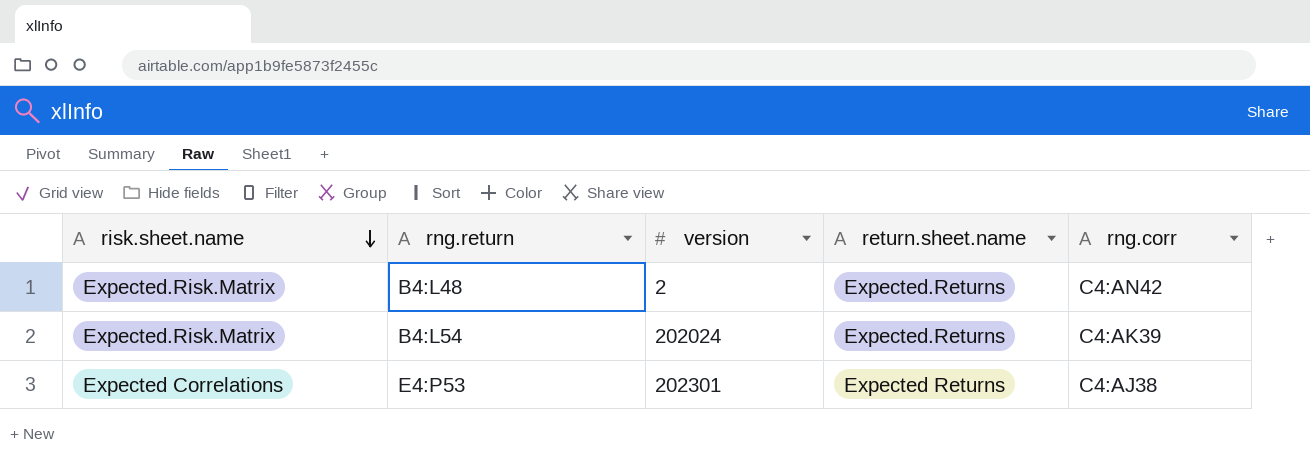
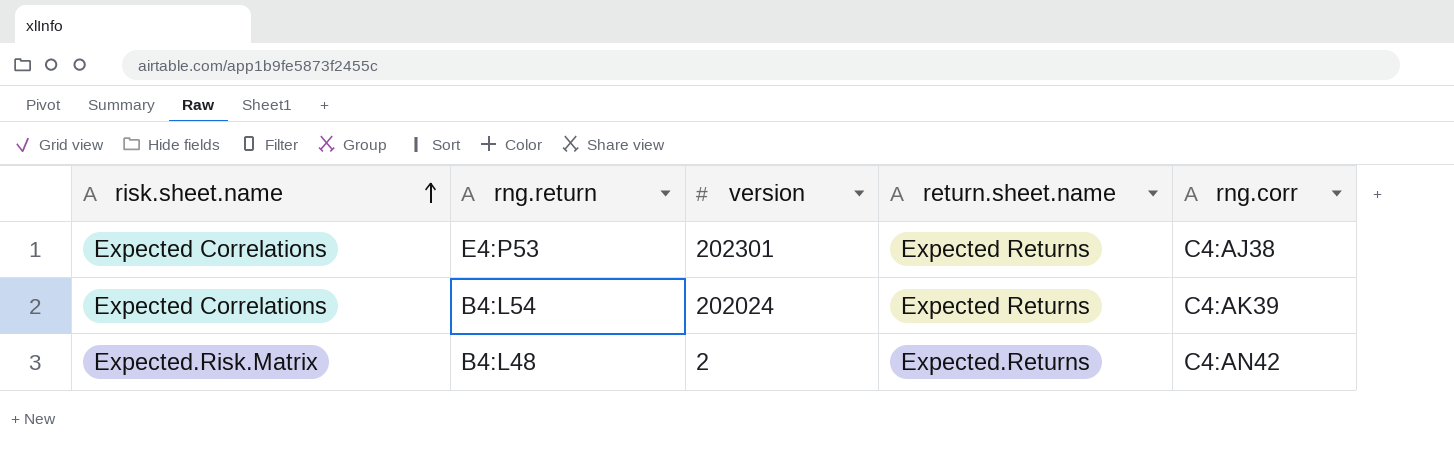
row order: risk.sheet.name descending -> risk.sheet.name ascending
B4:L54 | risk.sheet.name: Expected.Risk.Matrix -> Expected Correlations
B4:L54 | return.sheet.name: Expected.Returns -> Expected Returns

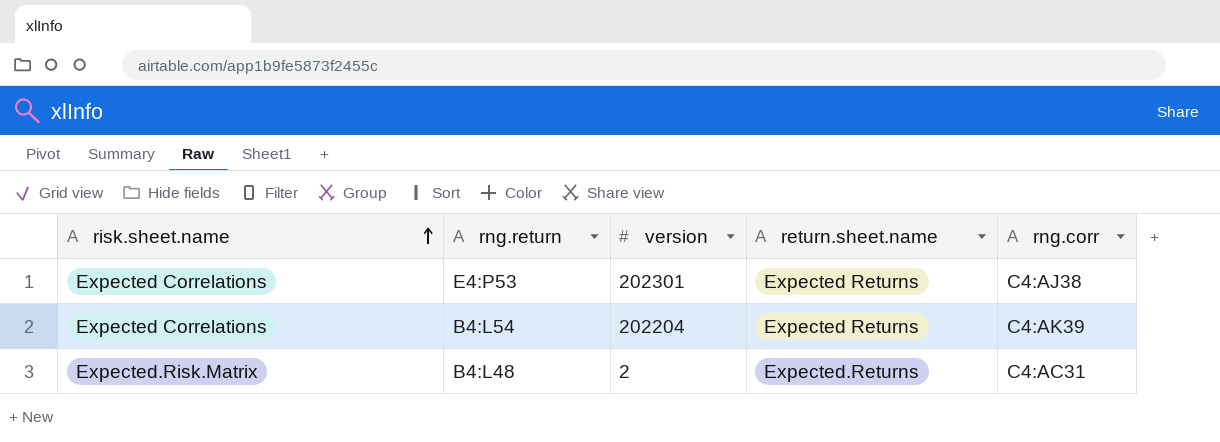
B4:L54 | version: 202024 -> 202204
B4:L48 | rng.corr: C4:AN42 -> C4:AC31

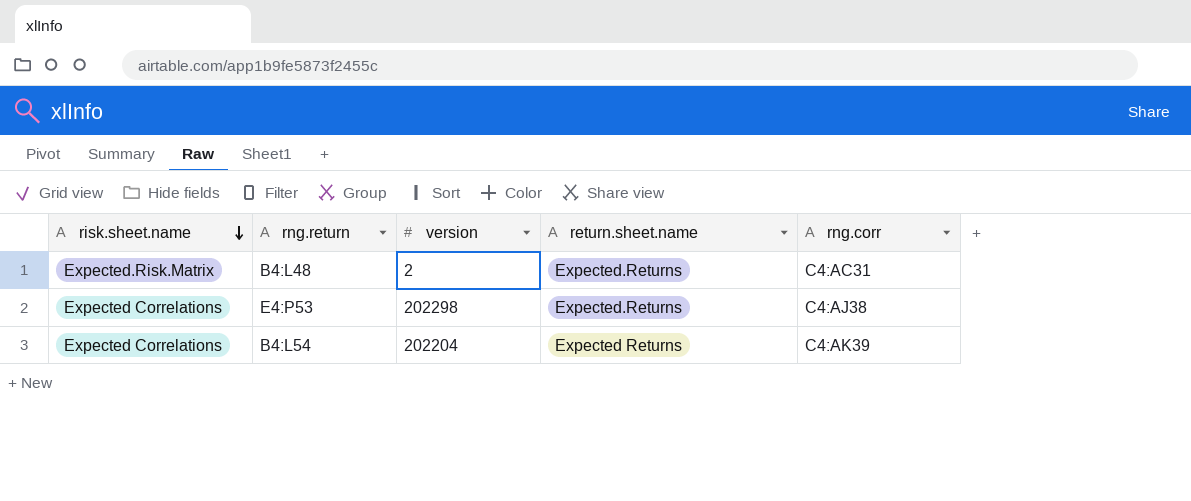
row order: risk.sheet.name ascending -> risk.sheet.name descending
E4:P53 | version: 202301 -> 202298
E4:P53 | return.sheet.name: Expected Returns -> Expected.Returns

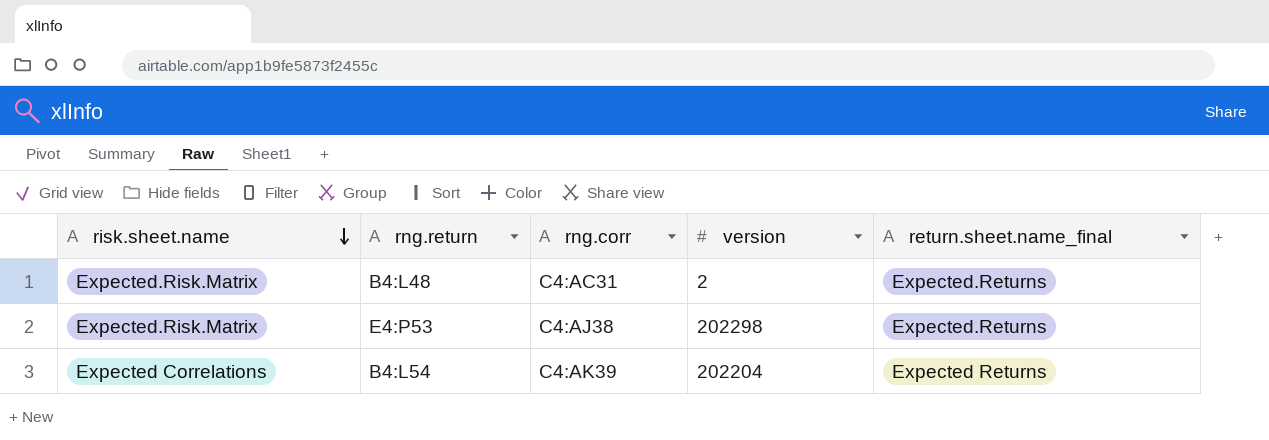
column rng.corr | position: 5 -> 3
column name: return.sheet.name -> return.sheet.name_final
E4:P53 | risk.sheet.name: Expected Correlations -> Expected.Risk.Matrix

